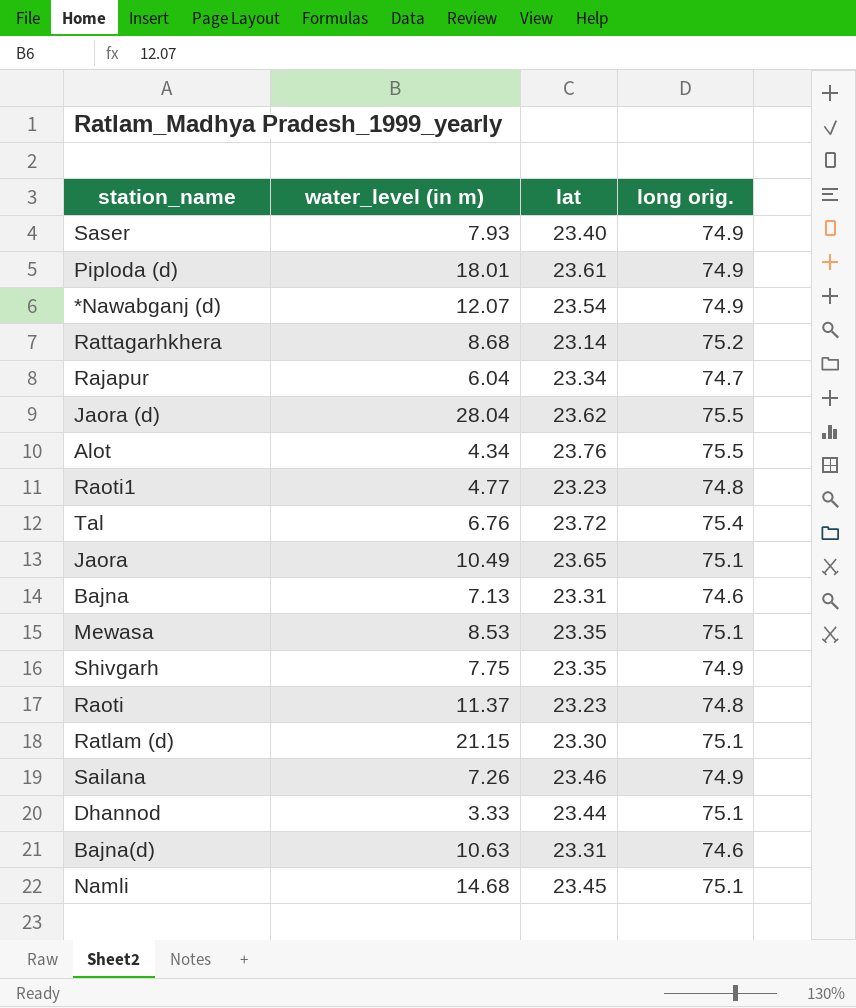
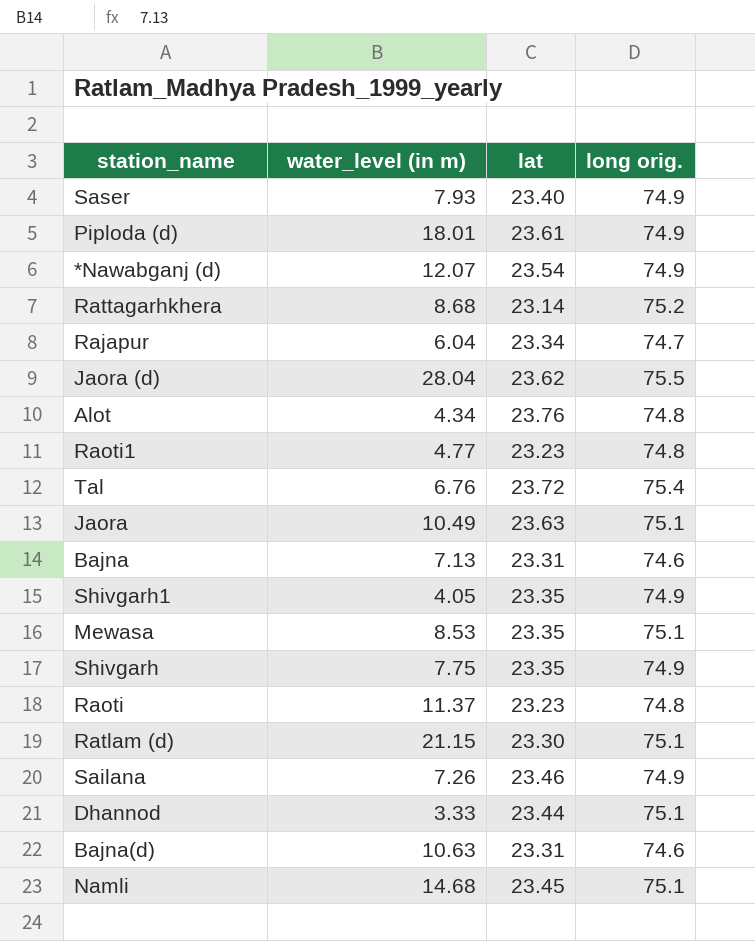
Alot | long orig.: 75.5 -> 74.8
Jaora | lat: 23.65 -> 23.63
row Shivgarh1: none -> 4.05 | 23.35 | 74.9

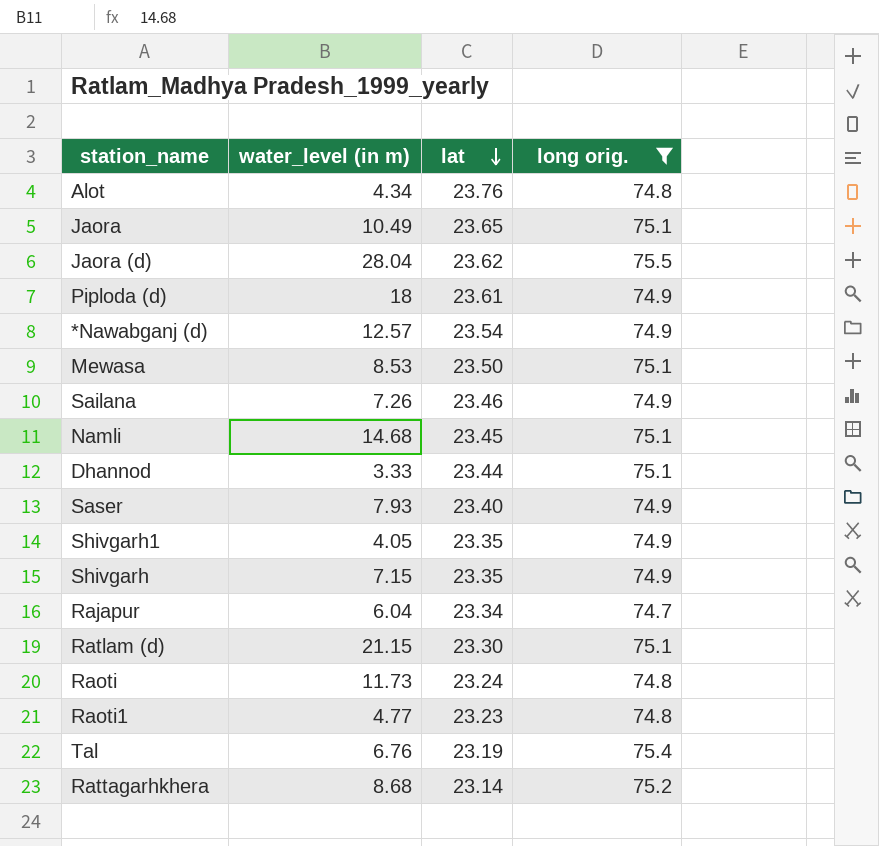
filter: none -> long orig. != 74.6
row order: none -> lat descending
Jaora | lat: 23.63 -> 23.65
Piploda (d) | water_level (in m): 18.01 -> 18
*Nawabganj (d) | water_level (in m): 12.07 -> 12.57
Mewasa | lat: 23.35 -> 23.50
Shivgarh | water_level (in m): 7.75 -> 7.15
Raoti | water_level (in m): 11.37 -> 11.73
Raoti | lat: 23.23 -> 23.24
Tal | lat: 23.72 -> 23.19

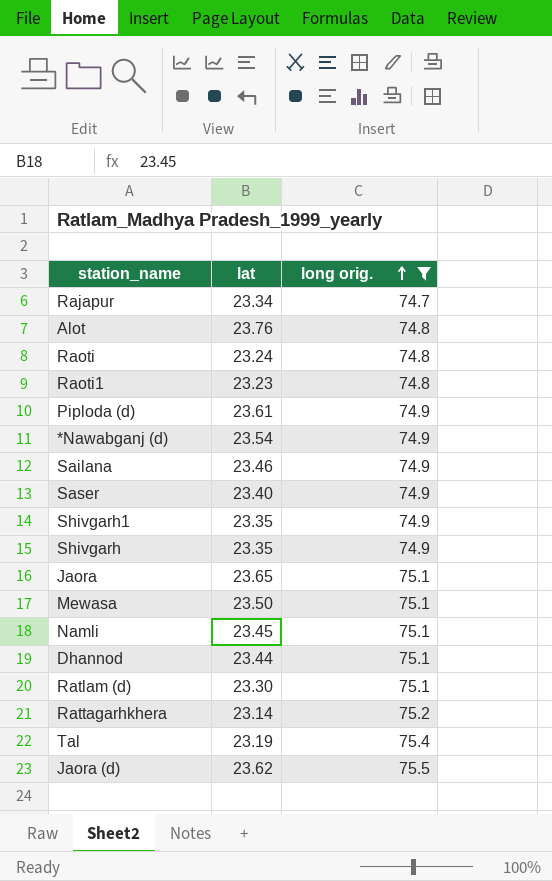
row order: lat descending -> long orig. ascending
column water_level (in m) | position: 2 -> none

